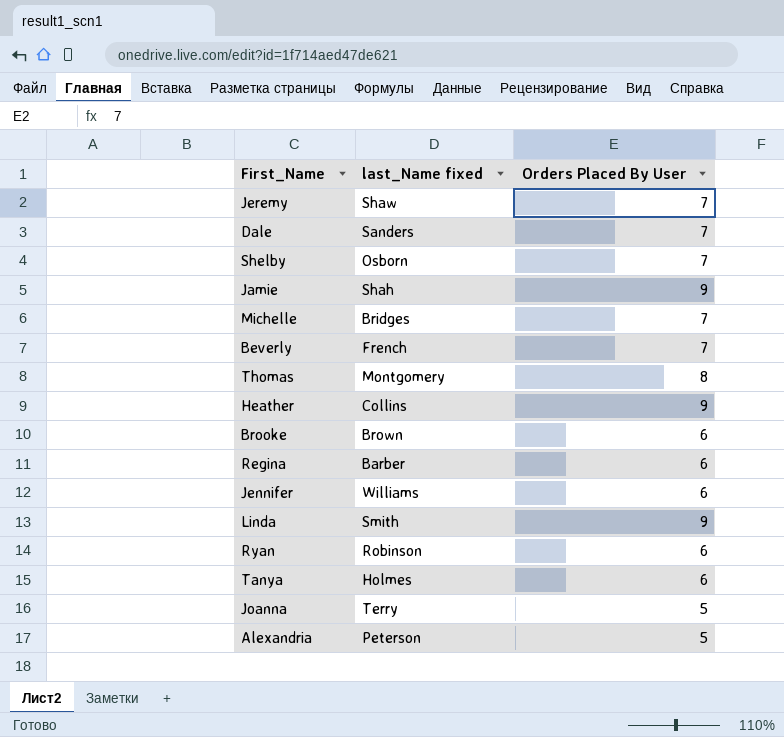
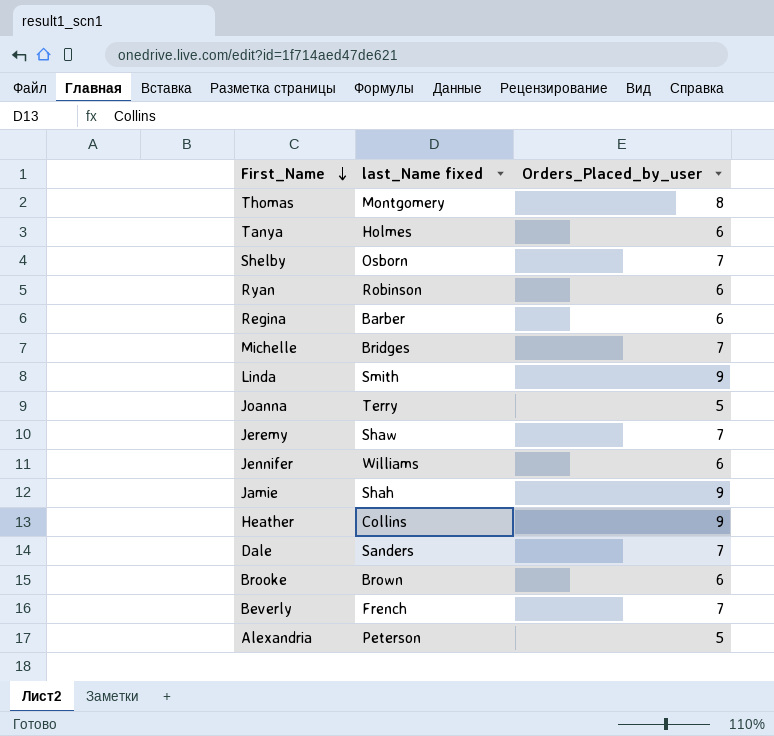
row order: none -> First_Name descending
column name: Orders Placed By User -> Orders_Placed_by_user

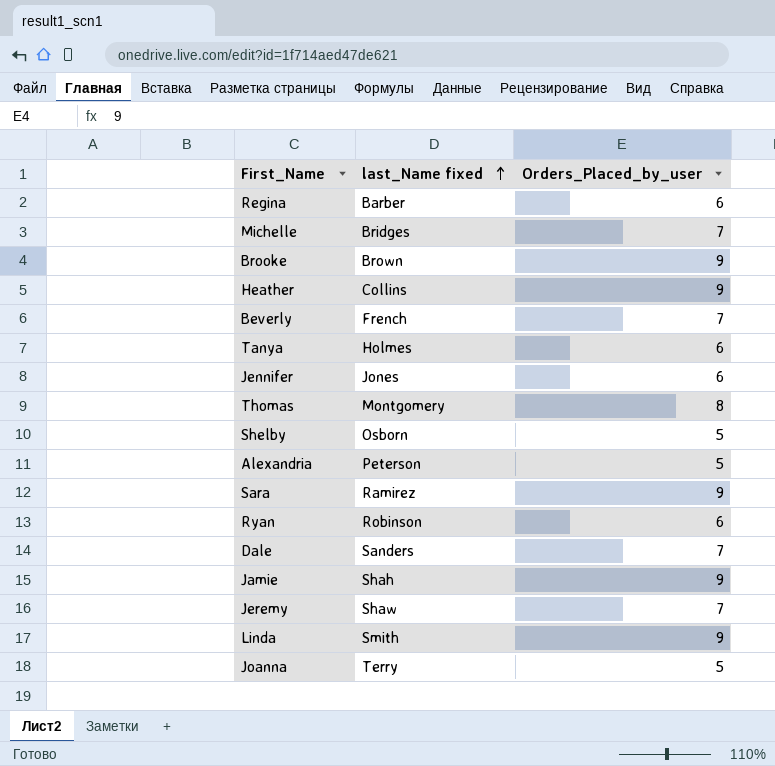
row order: First_Name descending -> last_Name fixed ascending
Brooke | Orders_Placed_by_user: 6 -> 9
Jennifer | last_Name fixed: Williams -> Jones
Shelby | Orders_Placed_by_user: 7 -> 5
row Sara: none -> Ramirez | 9

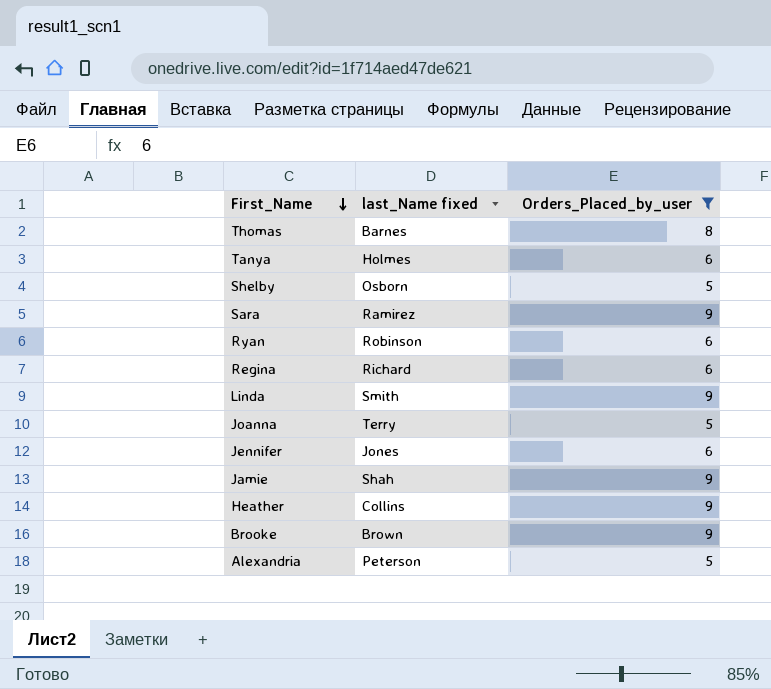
filter: none -> Orders_Placed_by_user != 7
row order: last_Name fixed ascending -> First_Name descending
Thomas | last_Name fixed: Montgomery -> Barnes
Regina | last_Name fixed: Barber -> Richard

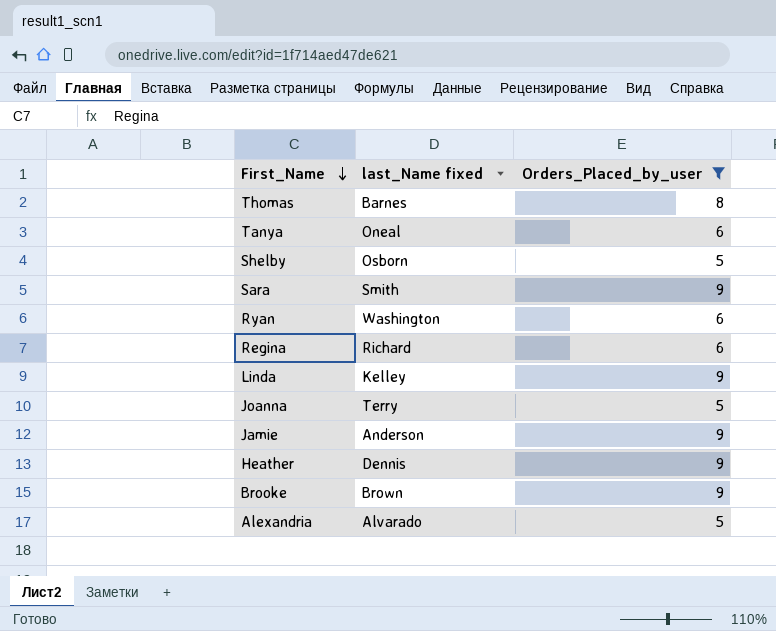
row Jennifer: Jones | 6 -> none
Tanya | last_Name fixed: Holmes -> Oneal
Sara | last_Name fixed: Ramirez -> Smith
Ryan | last_Name fixed: Robinson -> Washington
Linda | last_Name fixed: Smith -> Kelley
Jamie | last_Name fixed: Shah -> Anderson
Heather | last_Name fixed: Collins -> Dennis
Alexandria | last_Name fixed: Peterson -> Alvarado

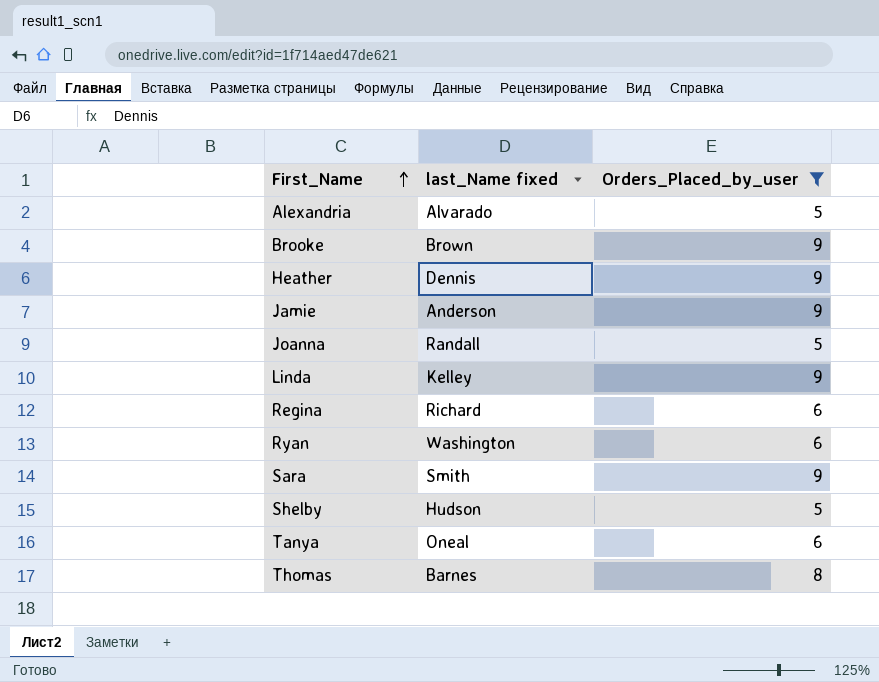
row order: First_Name descending -> First_Name ascending
Joanna | last_Name fixed: Terry -> Randall
Shelby | last_Name fixed: Osborn -> Hudson

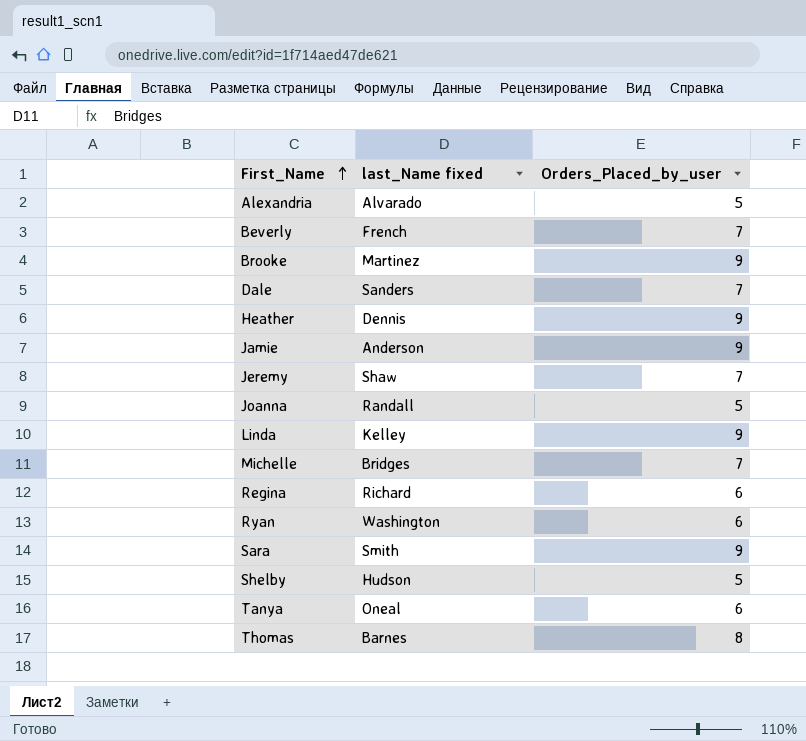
filter: Orders_Placed_by_user != 7 -> none
Brooke | last_Name fixed: Brown -> Martinez

